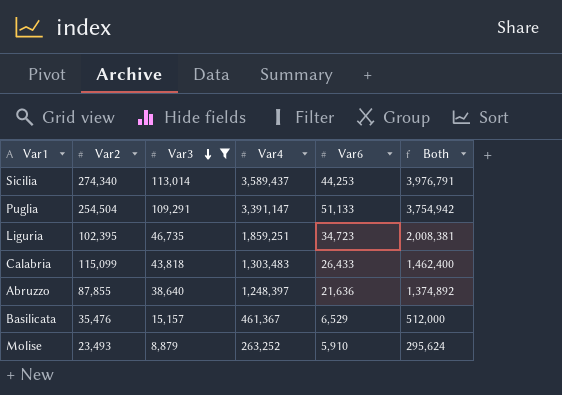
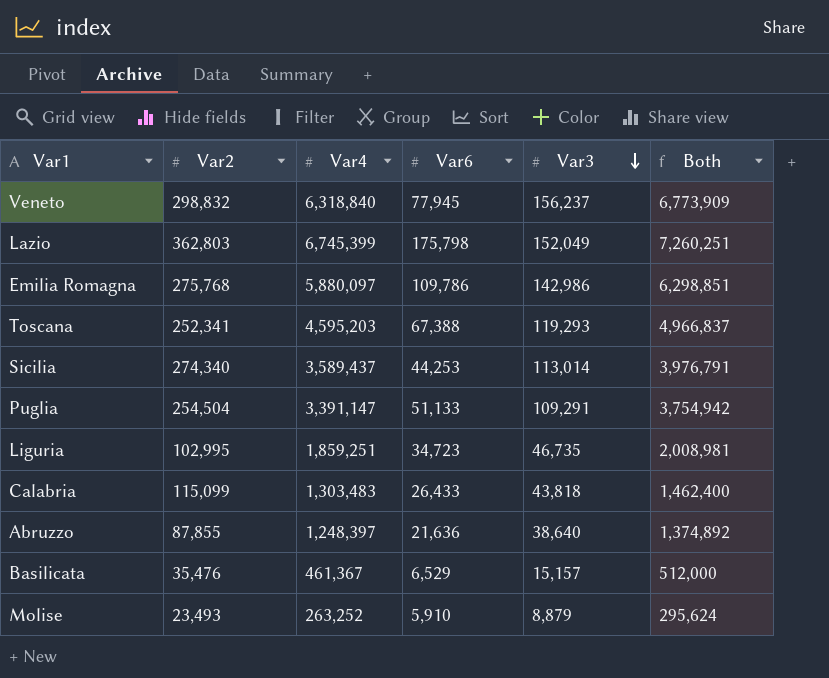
filter: Var3 <= 113,014 -> none
column Var3 | position: 3 -> 5
Liguria | Var2: 102,395 -> 102,995
Liguria | Both: 2,008,381 -> 2,008,981

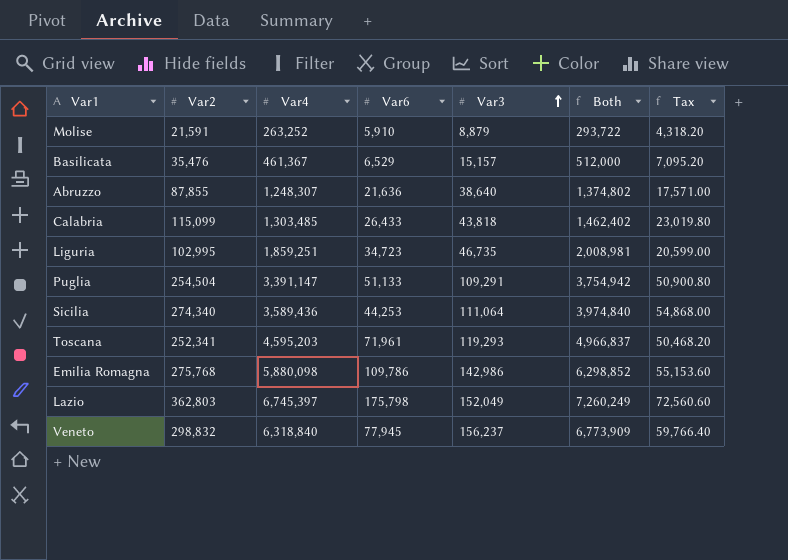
row order: Var3 descending -> Var3 ascending
column Tax | formula: none -> [Var2] * 0.2
Molise | Var2: 23,493 -> 21,591
Molise | Both: 295,624 -> 293,722
Abruzzo | Var4: 1,248,397 -> 1,248,307
Abruzzo | Both: 1,374,892 -> 1,374,802
Calabria | Var4: 1,303,483 -> 1,303,485
Calabria | Both: 1,462,400 -> 1,462,402
Sicilia | Var4: 3,589,437 -> 3,589,436
Sicilia | Var3: 113,014 -> 111,064
Sicilia | Both: 3,976,791 -> 3,974,840
Toscana | Var6: 67,388 -> 71,961
Emilia Romagna | Var4: 5,880,097 -> 5,880,098
Emilia Romagna | Both: 6,298,851 -> 6,298,852
Lazio | Var4: 6,745,399 -> 6,745,397
Lazio | Both: 7,260,251 -> 7,260,249

